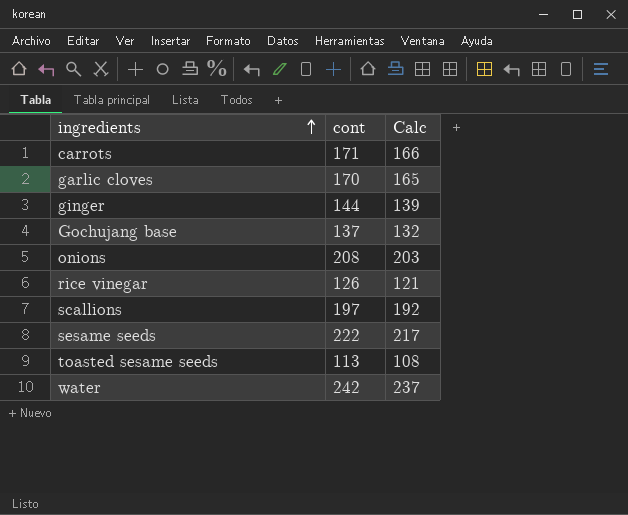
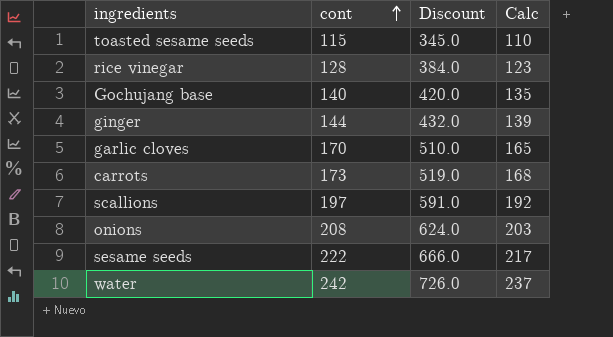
row order: ingredients ascending -> cont ascending
column Discount | formula: none -> [cont] * 3
toasted sesame seeds | cont: 113 -> 115
toasted sesame seeds | Calc: 108 -> 110
rice vinegar | cont: 126 -> 128
rice vinegar | Calc: 121 -> 123
Gochujang base | cont: 137 -> 140
Gochujang base | Calc: 132 -> 135
carrots | cont: 171 -> 173
carrots | Calc: 166 -> 168

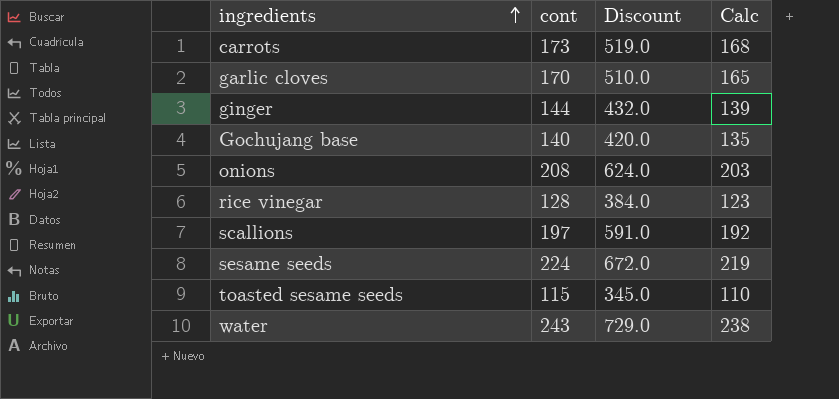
row order: cont ascending -> ingredients ascending
sesame seeds | cont: 222 -> 224
sesame seeds | Discount: 666.0 -> 672.0
sesame seeds | Calc: 217 -> 219
water | cont: 242 -> 243
water | Discount: 726.0 -> 729.0
water | Calc: 237 -> 238

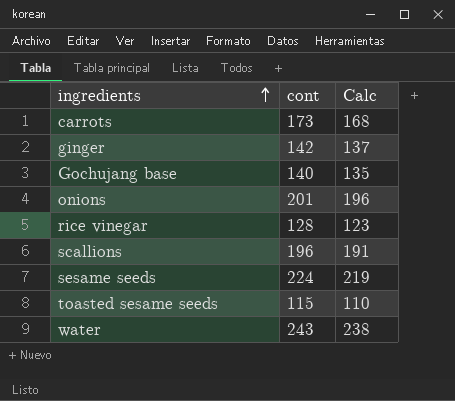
column Discount | formula: [cont] * 3 -> none
row garlic cloves: 170 | 510.0 | 165 -> none
ginger | cont: 144 -> 142
ginger | Calc: 139 -> 137
onions | cont: 208 -> 201
onions | Calc: 203 -> 196
scallions | cont: 197 -> 196
scallions | Calc: 192 -> 191

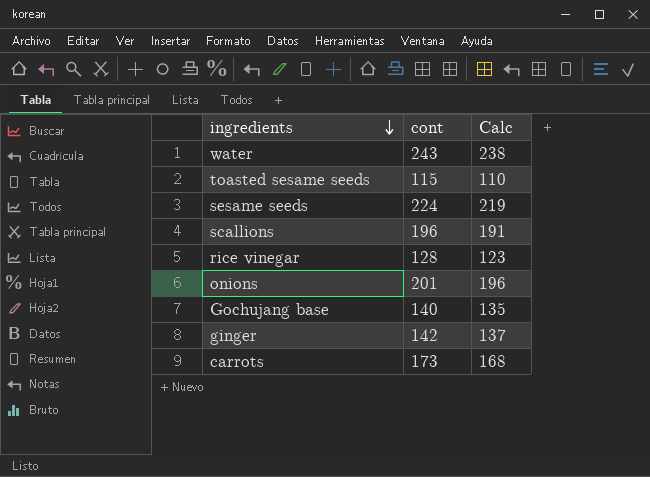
row order: ingredients ascending -> ingredients descending

